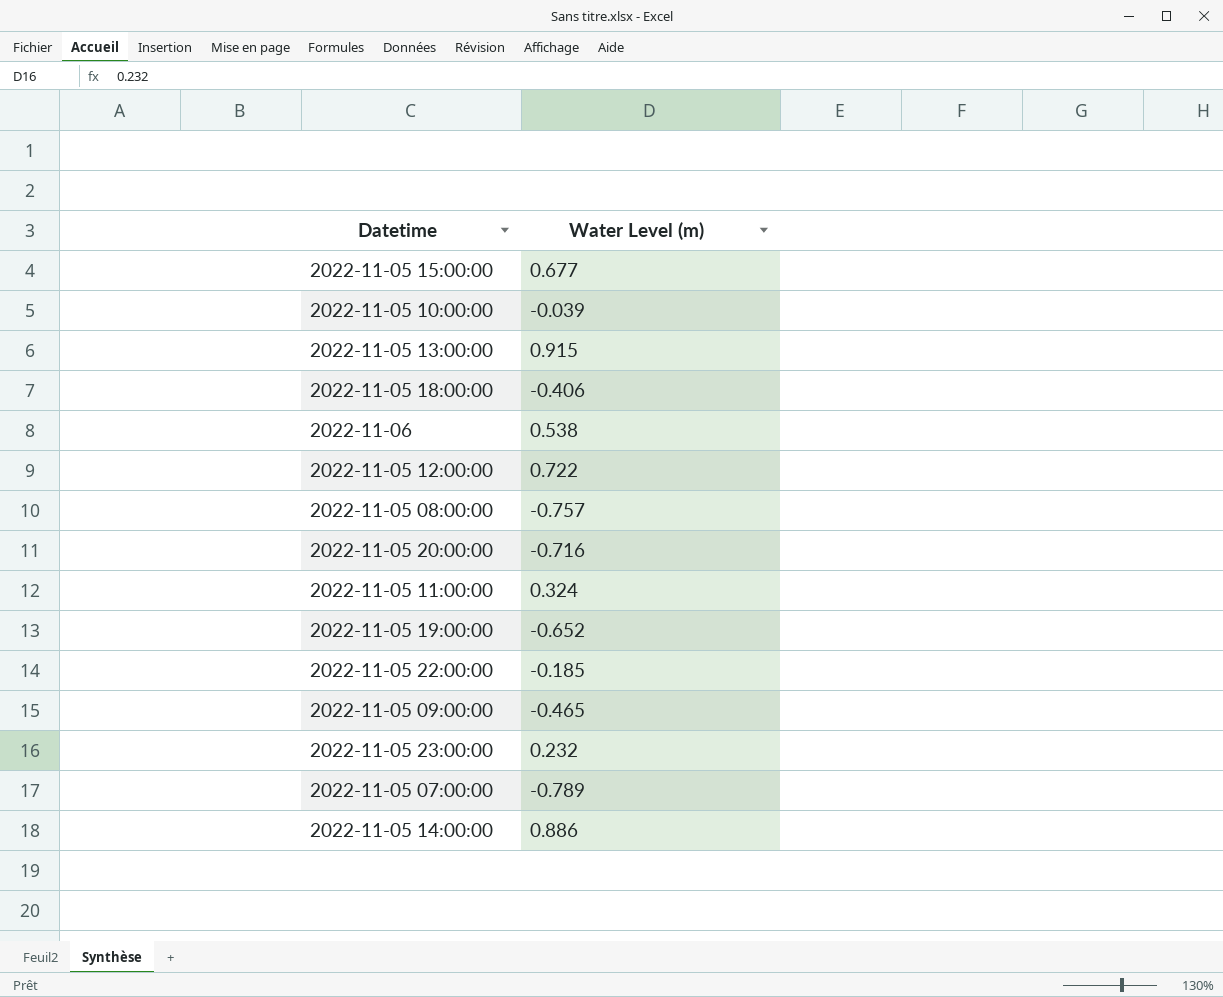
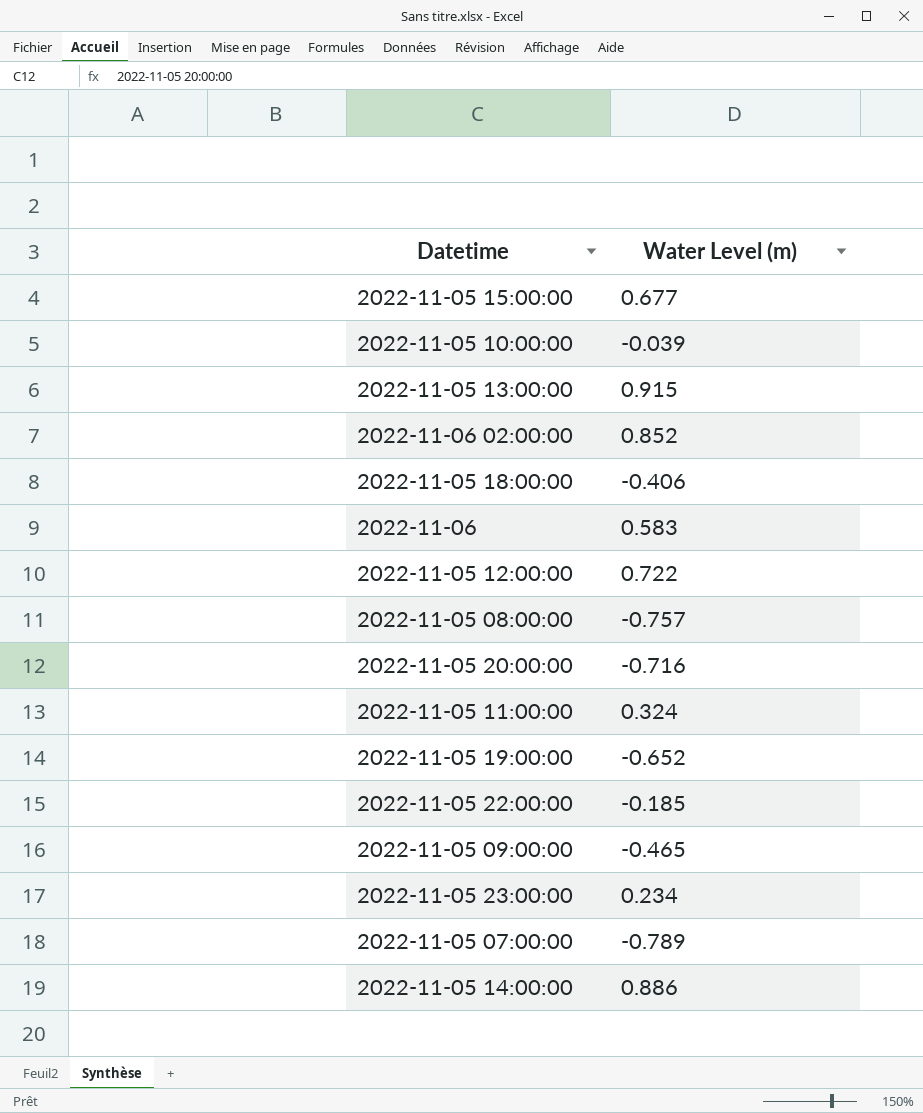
row 2022-11-06 02:00:00: none -> 0.852
2022-11-06 | Water Level (m): 0.538 -> 0.583
2022-11-05 23:00:00 | Water Level (m): 0.232 -> 0.234

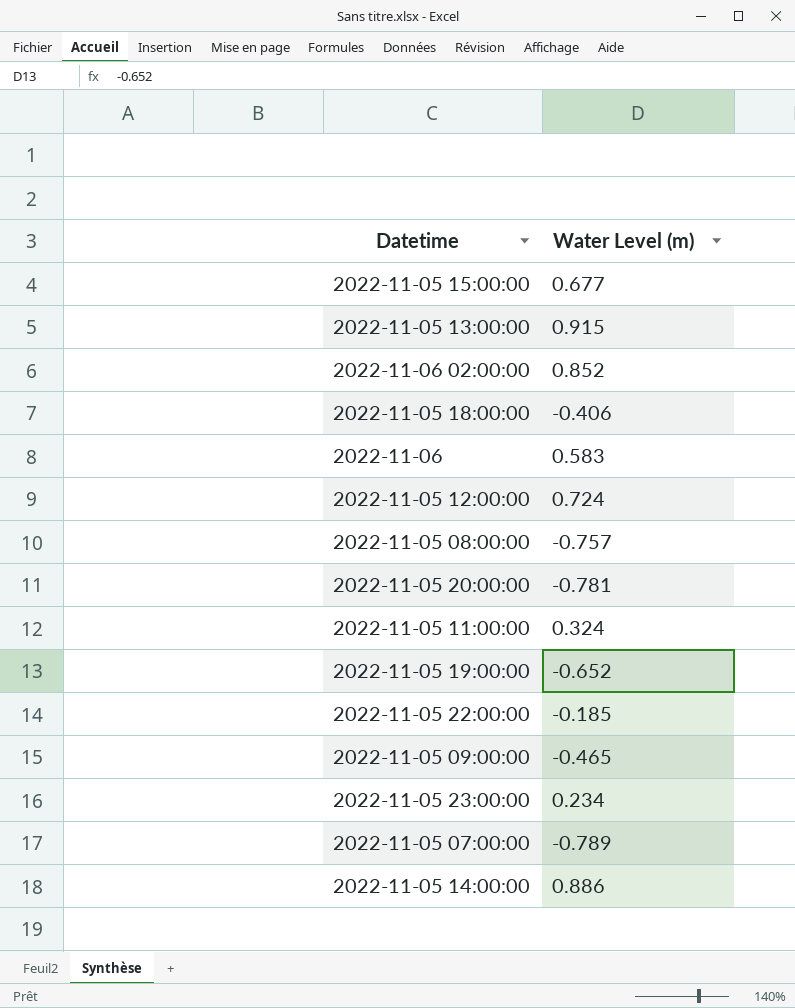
row 2022-11-05 10:00:00: -0.039 -> none
2022-11-05 12:00:00 | Water Level (m): 0.722 -> 0.724
2022-11-05 20:00:00 | Water Level (m): -0.716 -> -0.781

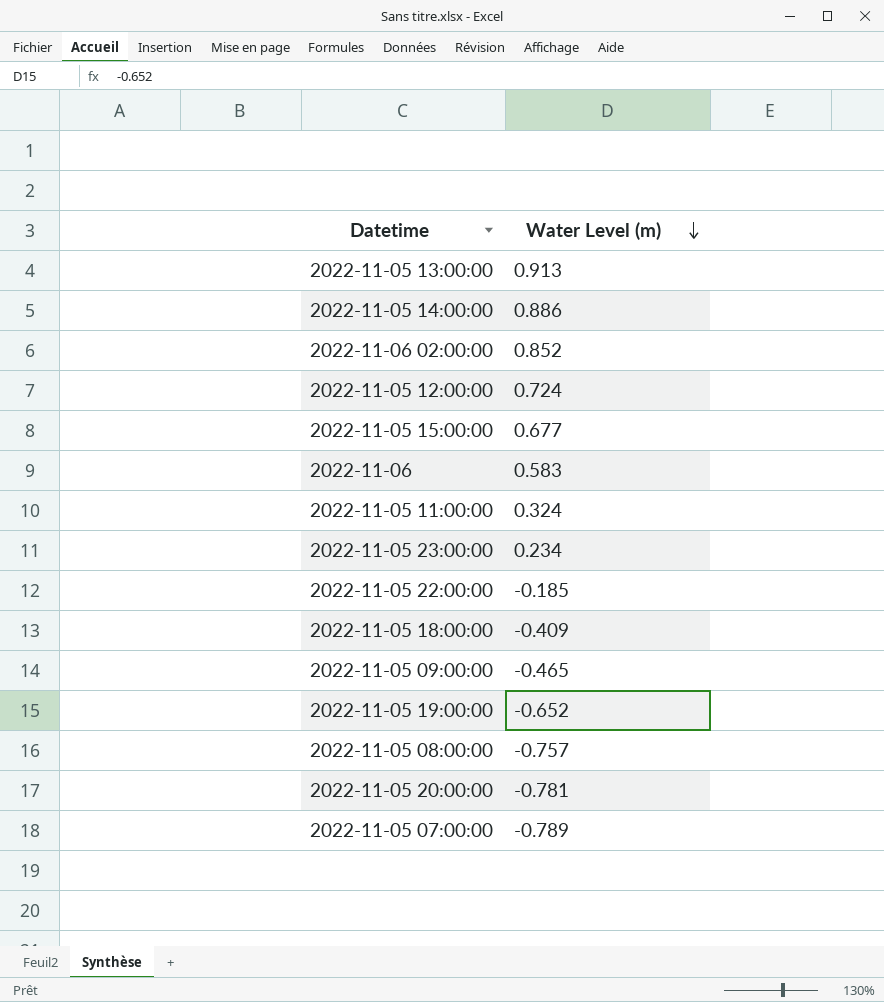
row order: none -> Water Level (m) descending
2022-11-05 13:00:00 | Water Level (m): 0.915 -> 0.913
2022-11-05 18:00:00 | Water Level (m): -0.406 -> -0.409

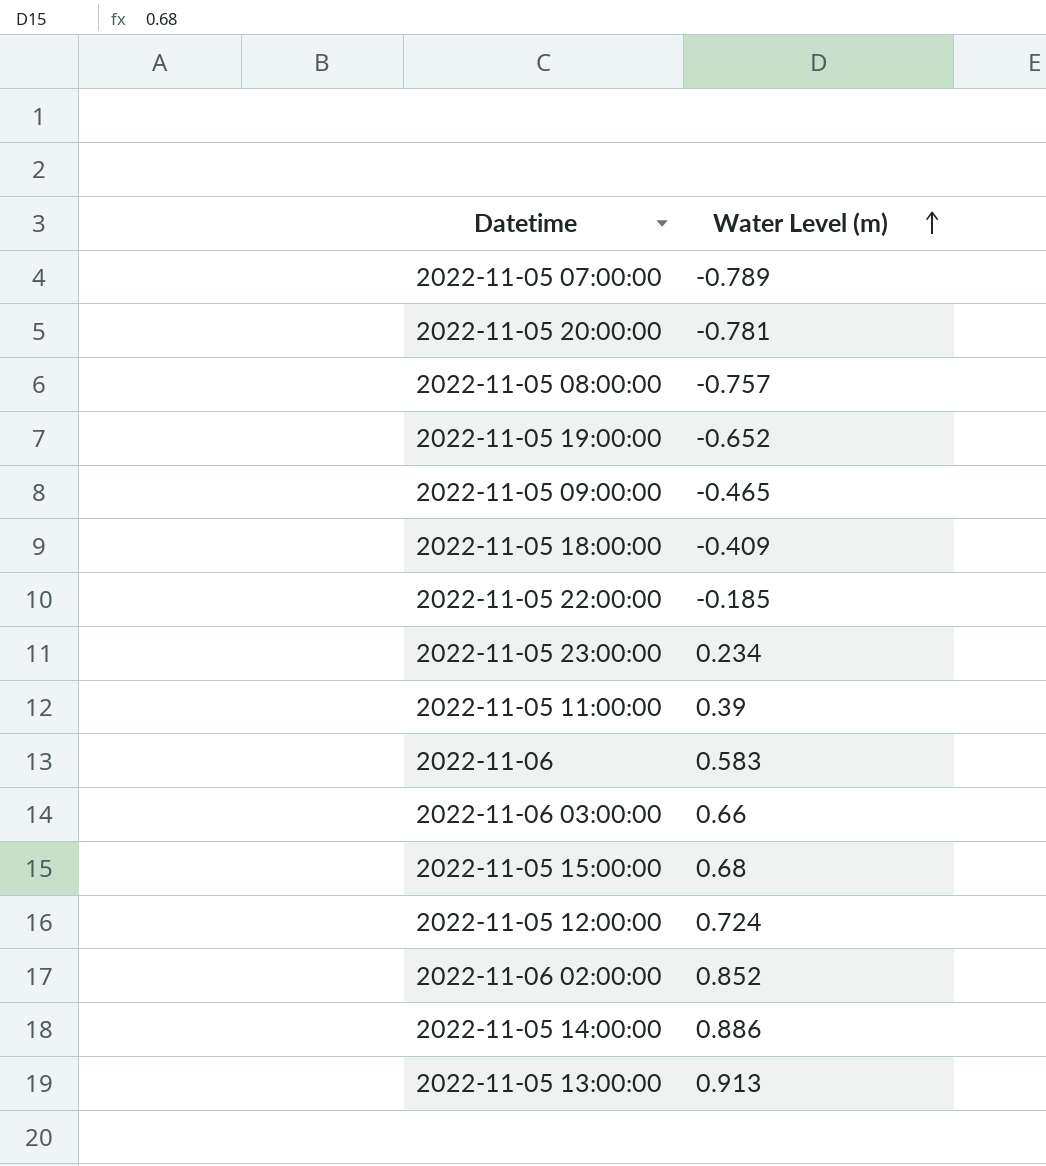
row order: Water Level (m) descending -> Water Level (m) ascending
2022-11-05 11:00:00 | Water Level (m): 0.324 -> 0.39
row 2022-11-06 03:00:00: none -> 0.66
2022-11-05 15:00:00 | Water Level (m): 0.677 -> 0.68

